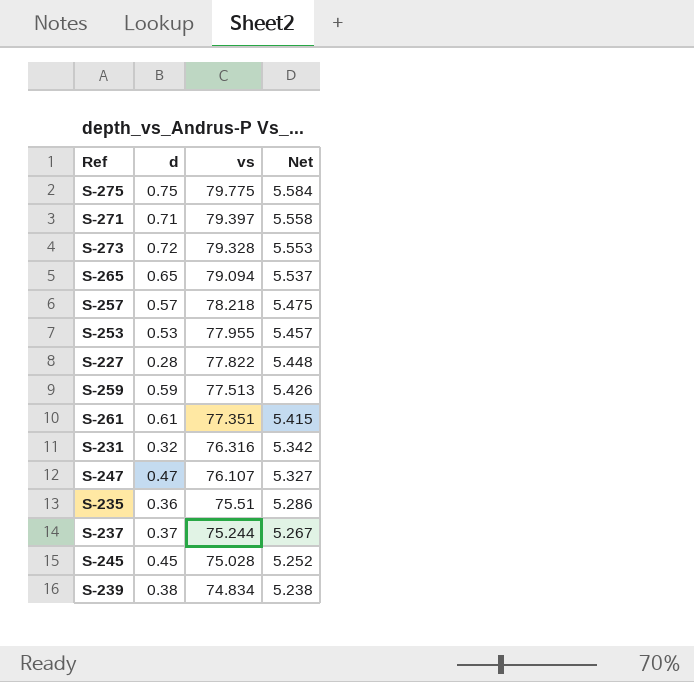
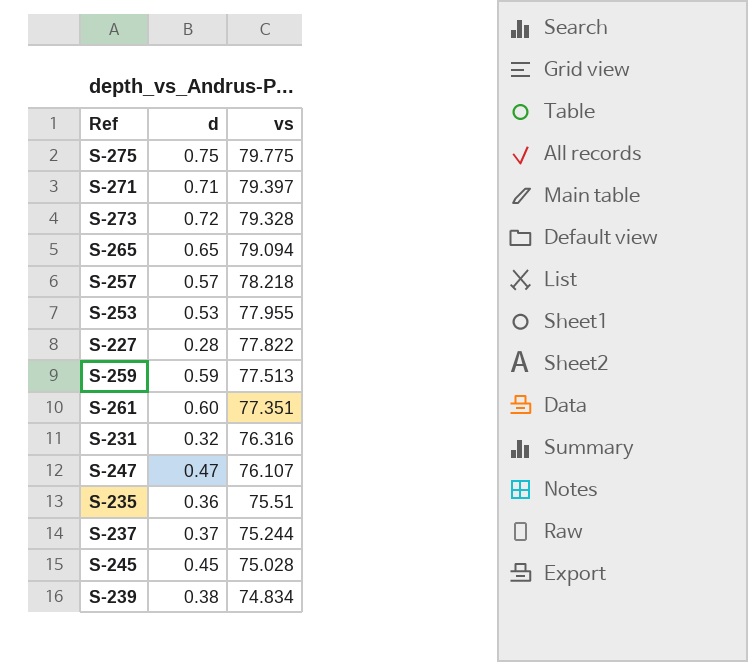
column Net | formula: [vs] * 0.07 -> none
S-261 | d: 0.61 -> 0.60

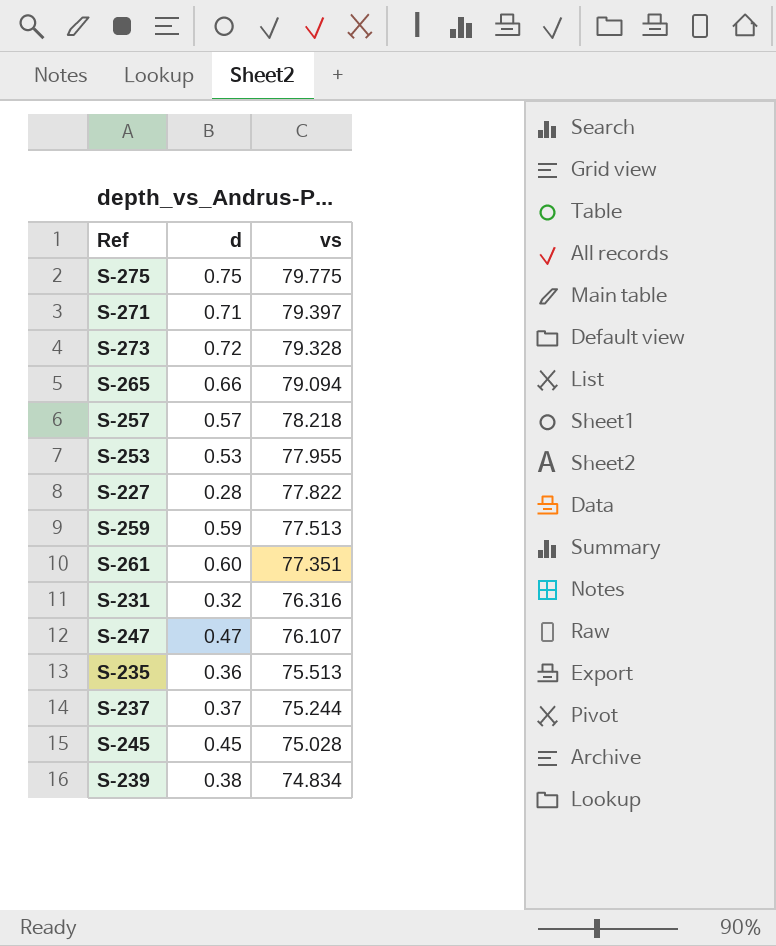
S-265 | d: 0.65 -> 0.66
S-235 | vs: 75.51 -> 75.513

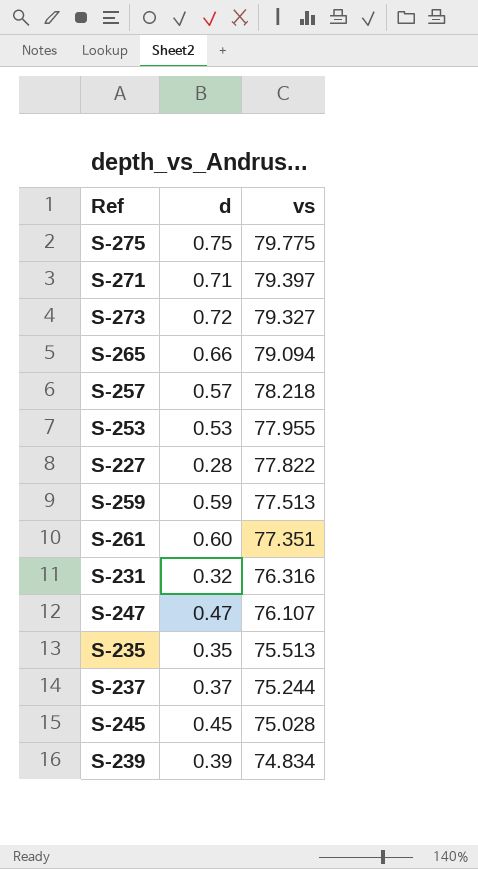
S-273 | vs: 79.328 -> 79.327
S-235 | d: 0.36 -> 0.35
S-239 | d: 0.38 -> 0.39

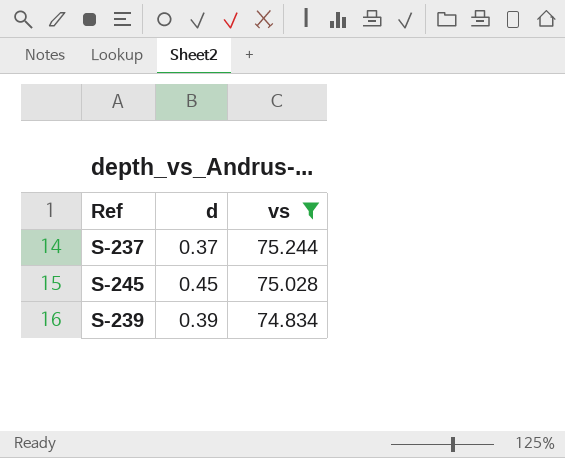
filter: none -> vs <= 75.244

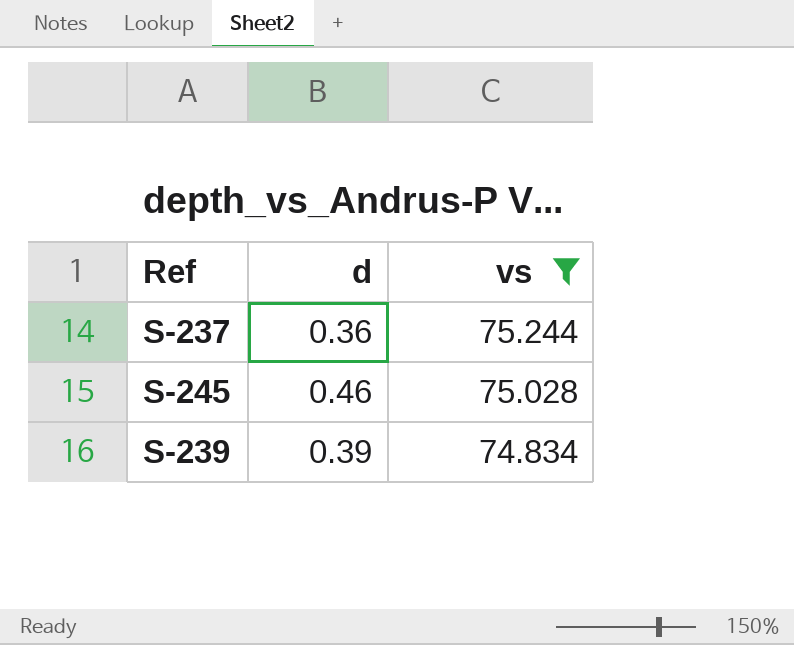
S-237 | d: 0.37 -> 0.36
S-245 | d: 0.45 -> 0.46

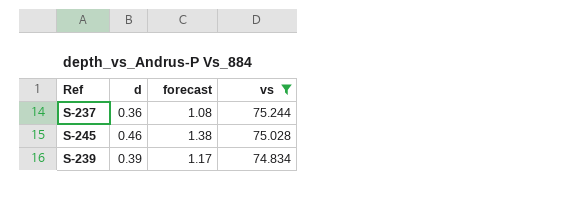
column forecast | formula: none -> [d] * 3

